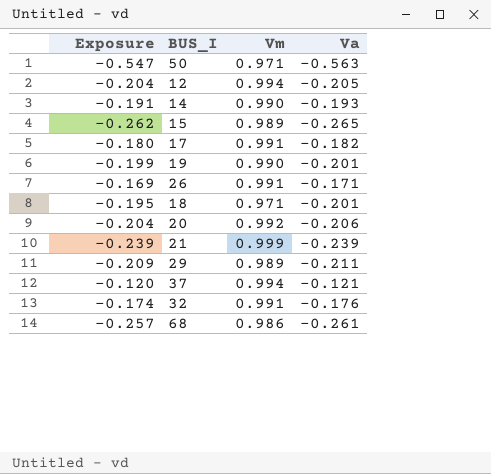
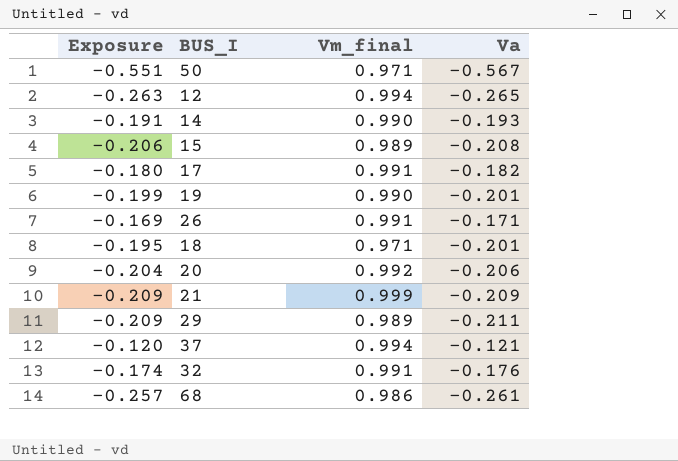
column name: Vm -> Vm_final
50 | Exposure: -0.547 -> -0.551
50 | Va: -0.563 -> -0.567
12 | Exposure: -0.204 -> -0.263
12 | Va: -0.205 -> -0.265
15 | Exposure: -0.262 -> -0.206
15 | Va: -0.265 -> -0.208
21 | Exposure: -0.239 -> -0.209
21 | Va: -0.239 -> -0.209

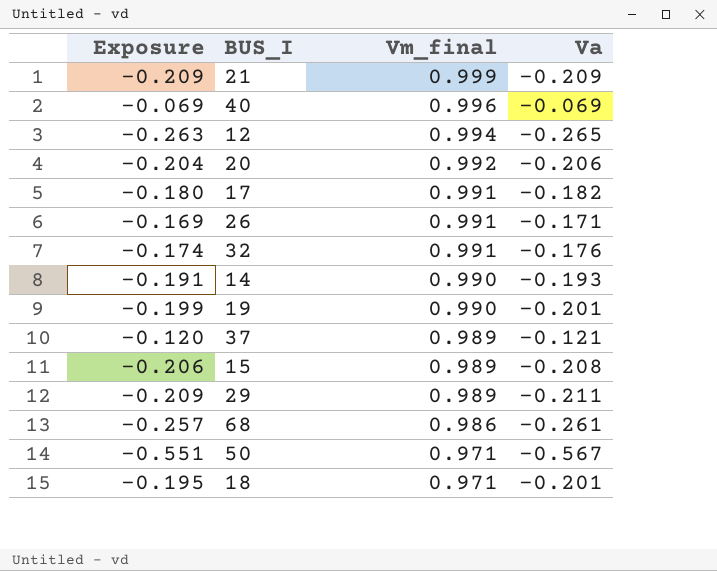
row order: none -> Vm_final descending
row 40: none -> -0.069 | 0.996 | -0.069
37 | Vm_final: 0.994 -> 0.989

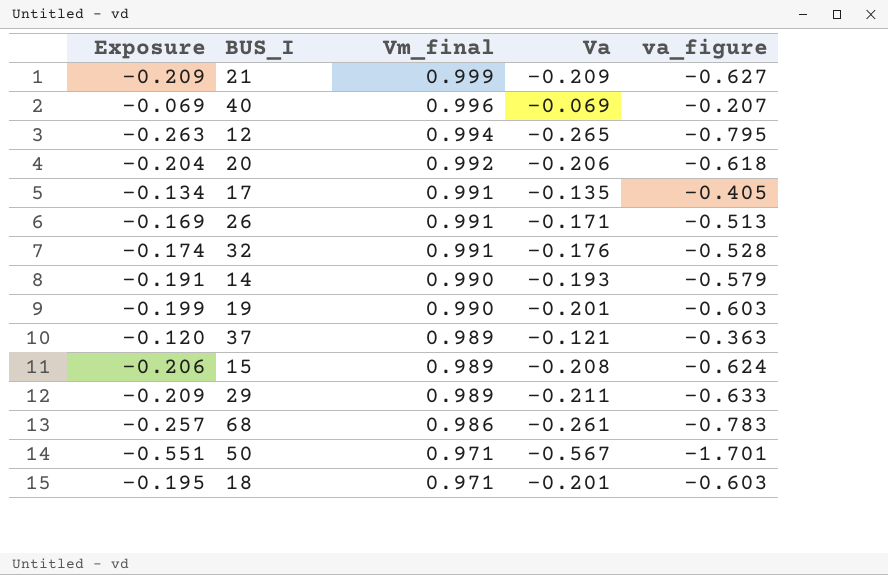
column va_figure | formula: none -> [Va] * 3
17 | Exposure: -0.180 -> -0.134
17 | Va: -0.182 -> -0.135

